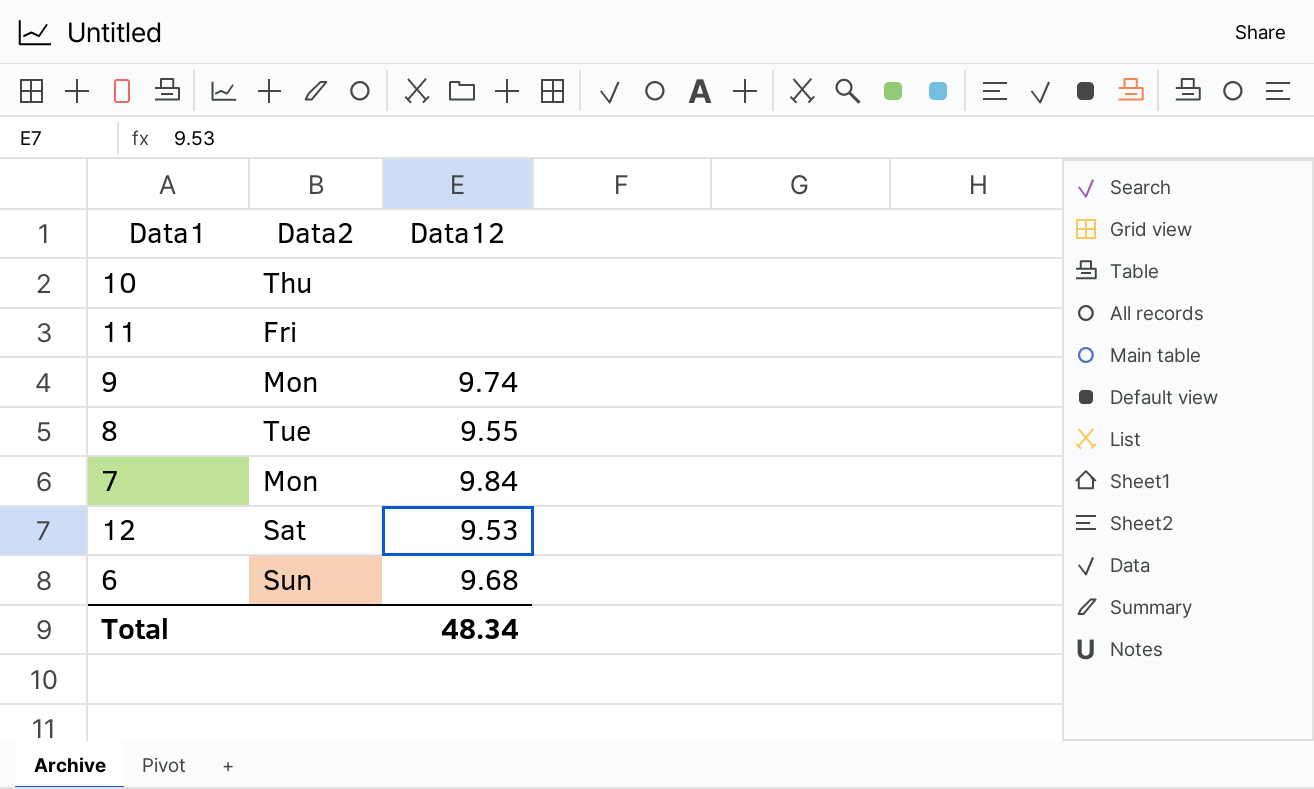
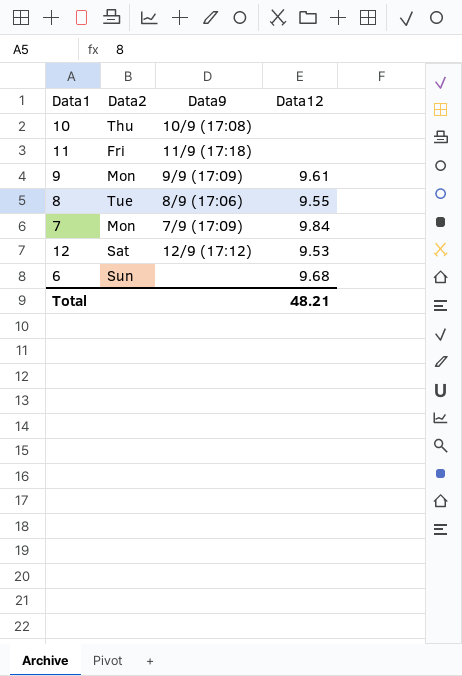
column Data9 | position: none -> 3
9 | Data12: 9.74 -> 9.61
Total | Data12: 48.34 -> 48.21

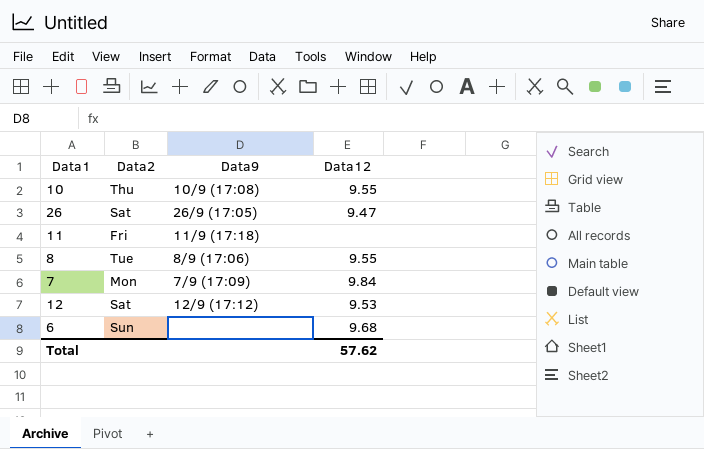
row 9: Mon | 9/9 (17:09) | 9.61 -> none
10 | Data12: none -> 9.55
row 26: none -> Sat | 26/9 (17:05) | 9.47
Total | Data12: 48.21 -> 57.62

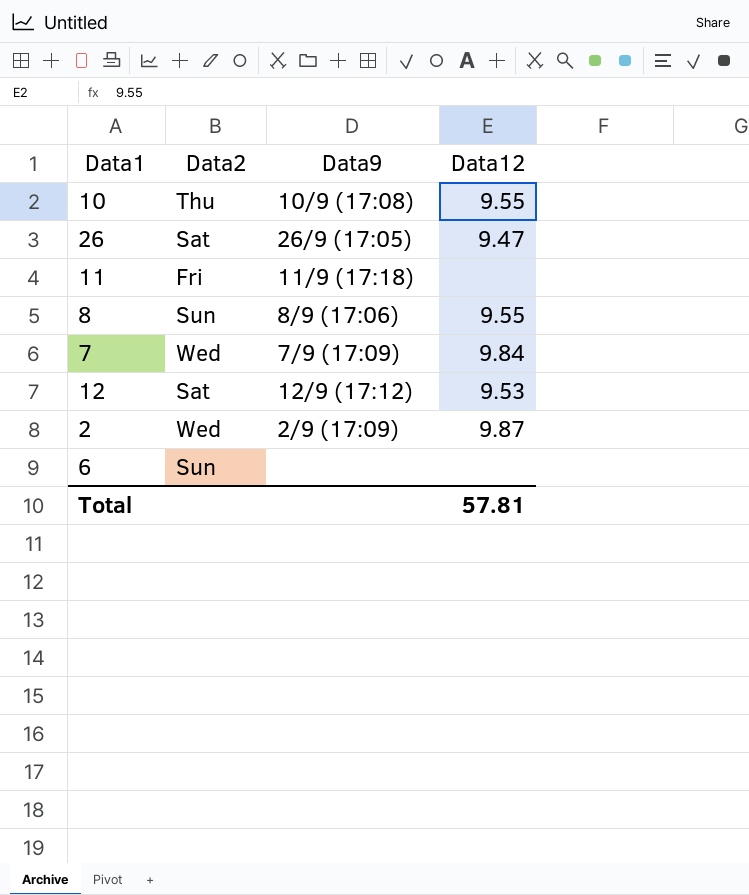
8 | Data2: Tue -> Sun
7 | Data2: Mon -> Wed
row 2: none -> Wed | 2/9 (17:09) | 9.87
6 | Data12: 9.68 -> none
Total | Data12: 57.62 -> 57.81

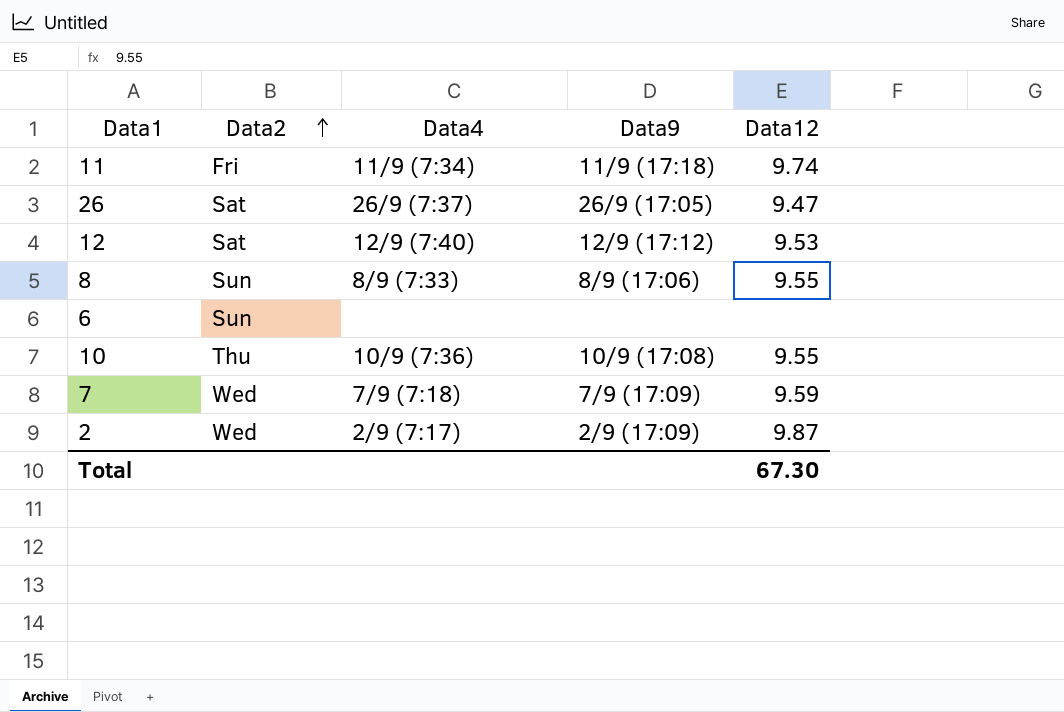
row order: none -> Data2 ascending
column Data4 | position: none -> 3
11 | Data12: none -> 9.74
7 | Data12: 9.84 -> 9.59
Total | Data12: 57.81 -> 67.30

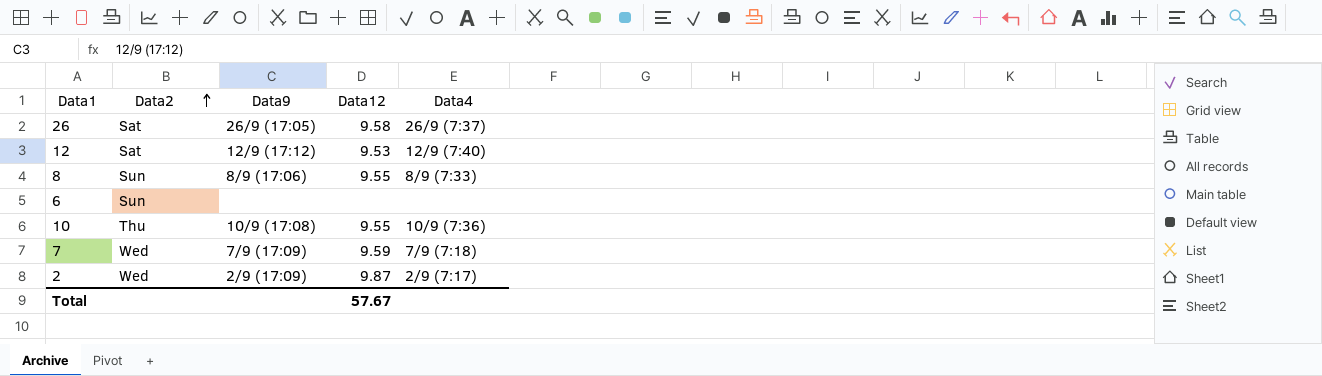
column Data4 | position: 3 -> 5
row 11: Fri | 11/9 (7:34) | 11/9 (17:18) | 9.74 -> none
26 | Data12: 9.47 -> 9.58
Total | Data12: 67.30 -> 57.67

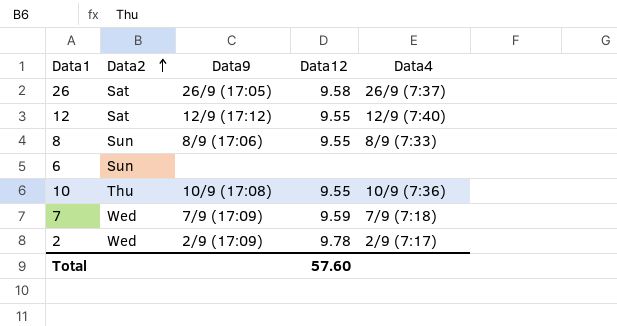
12 | Data12: 9.53 -> 9.55
2 | Data12: 9.87 -> 9.78
Total | Data12: 57.67 -> 57.60

